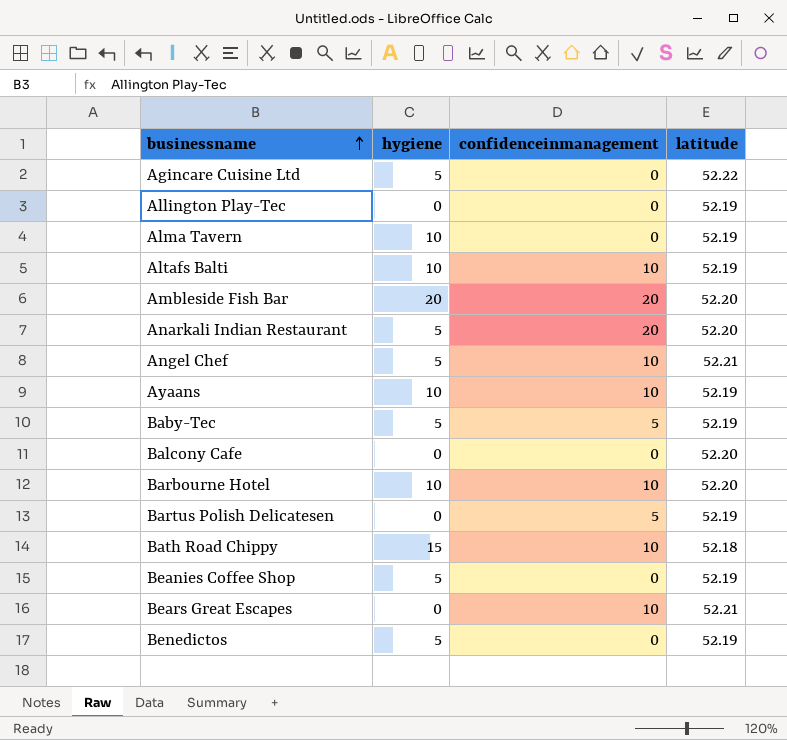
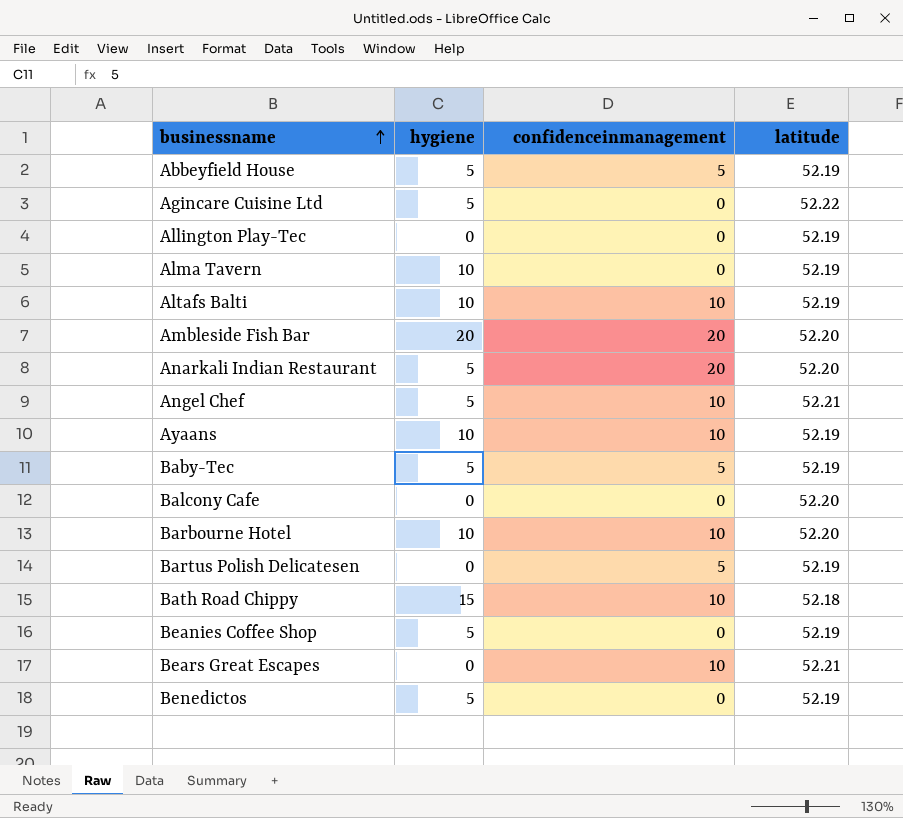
row Abbeyfield House: none -> 5 | 5 | 52.19

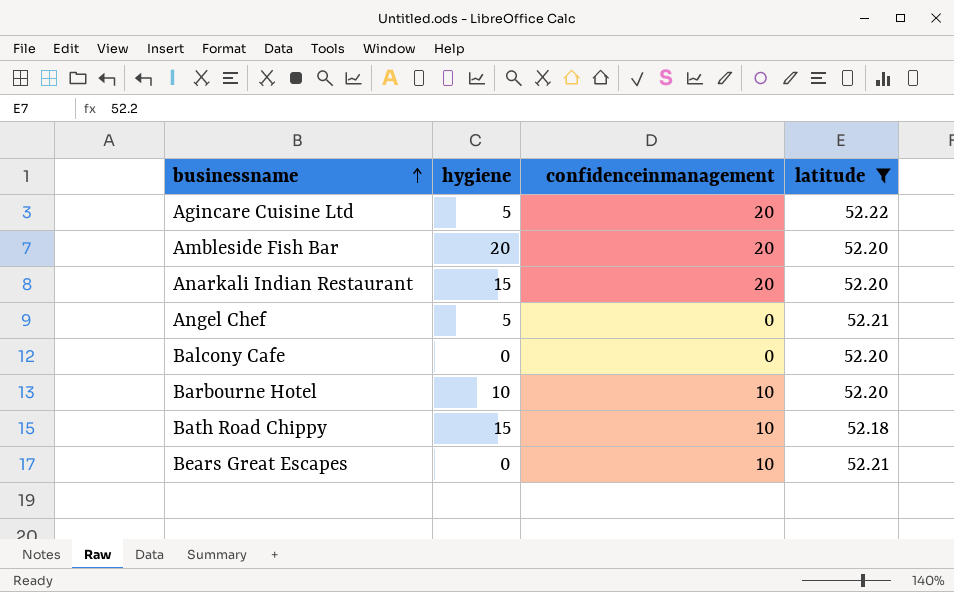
filter: none -> latitude != 52.19
Agincare Cuisine Ltd | confidenceinmanagement: 0 -> 20
Anarkali Indian Restaurant | hygiene: 5 -> 15
Angel Chef | confidenceinmanagement: 10 -> 0

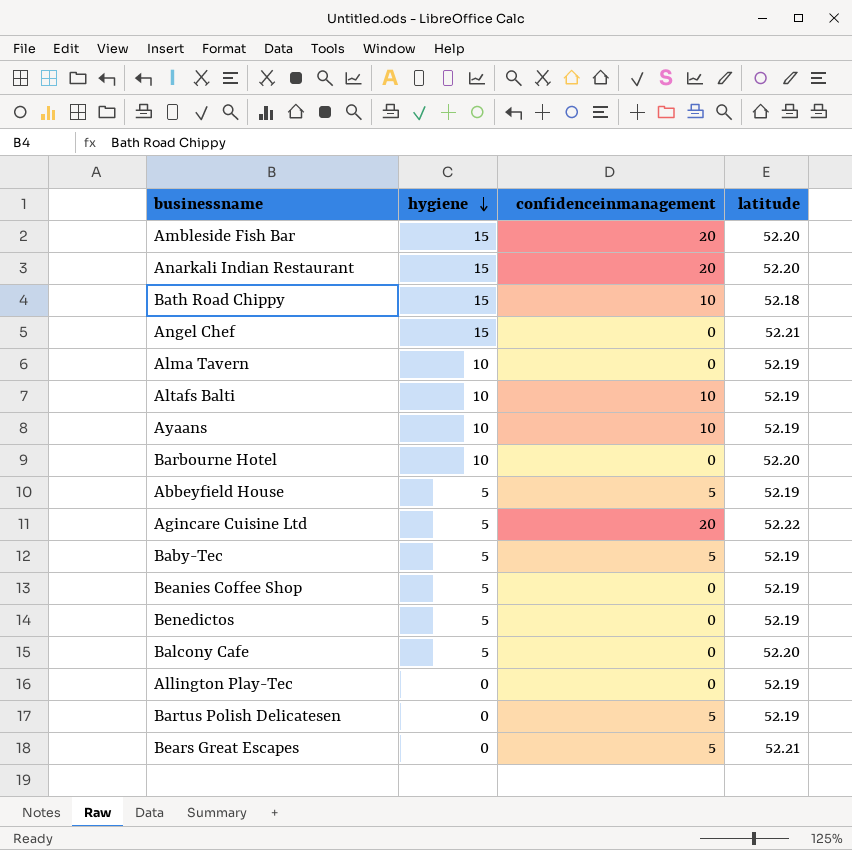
filter: latitude != 52.19 -> none
row order: businessname ascending -> hygiene descending
Ambleside Fish Bar | hygiene: 20 -> 15
Angel Chef | hygiene: 5 -> 15
Barbourne Hotel | confidenceinmanagement: 10 -> 0
Balcony Cafe | hygiene: 0 -> 5
Bears Great Escapes | confidenceinmanagement: 10 -> 5

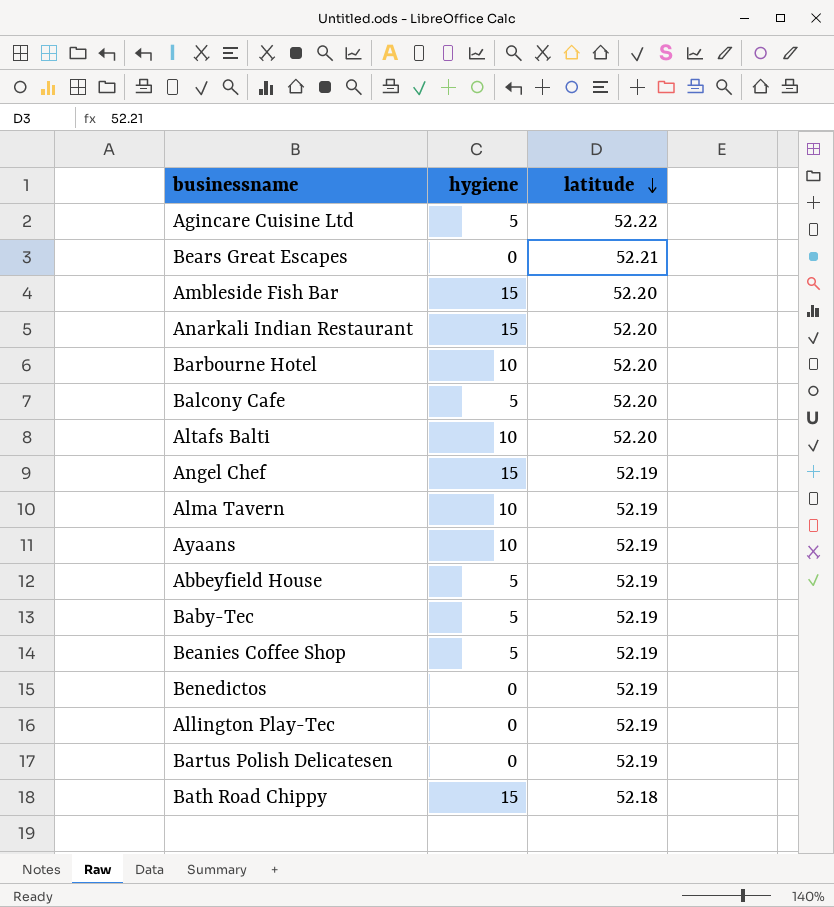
row order: hygiene descending -> latitude descending
column confidenceinmanagement | position: 3 -> none
Altafs Balti | latitude: 52.19 -> 52.20
Angel Chef | latitude: 52.21 -> 52.19
Benedictos | hygiene: 5 -> 0

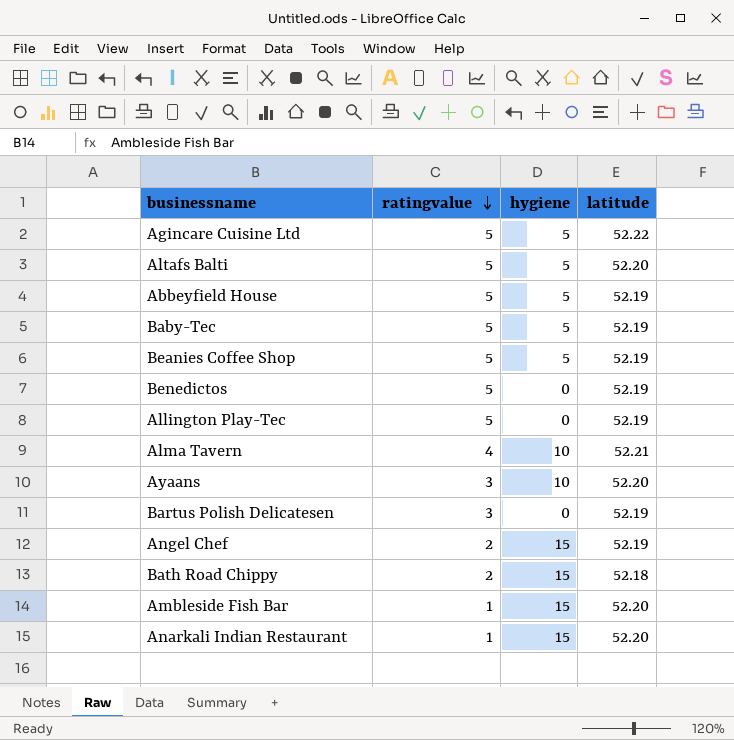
row order: latitude descending -> ratingvalue descending
column ratingvalue | position: none -> 2
row Bears Great Escapes: 0 | 52.21 -> none
row Barbourne Hotel: 10 | 52.20 -> none
row Balcony Cafe: 5 | 52.20 -> none
Altafs Balti | hygiene: 10 -> 5
Alma Tavern | latitude: 52.19 -> 52.21
Ayaans | latitude: 52.19 -> 52.20

